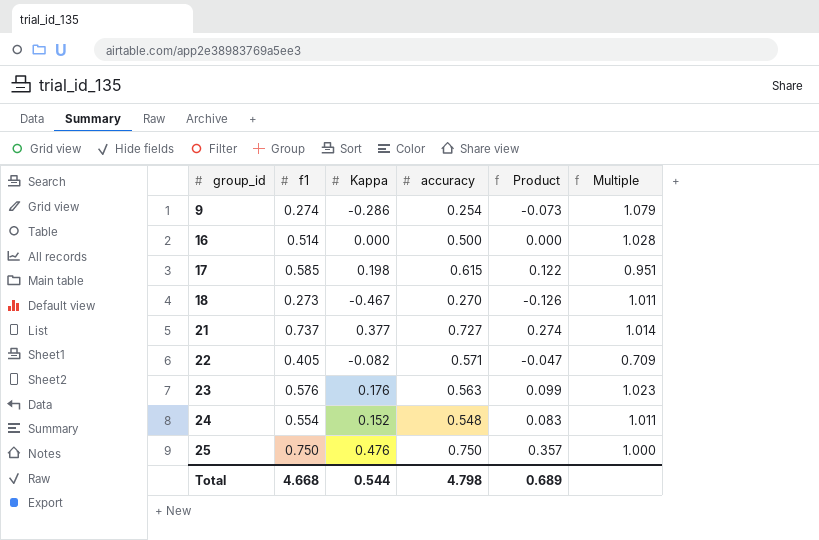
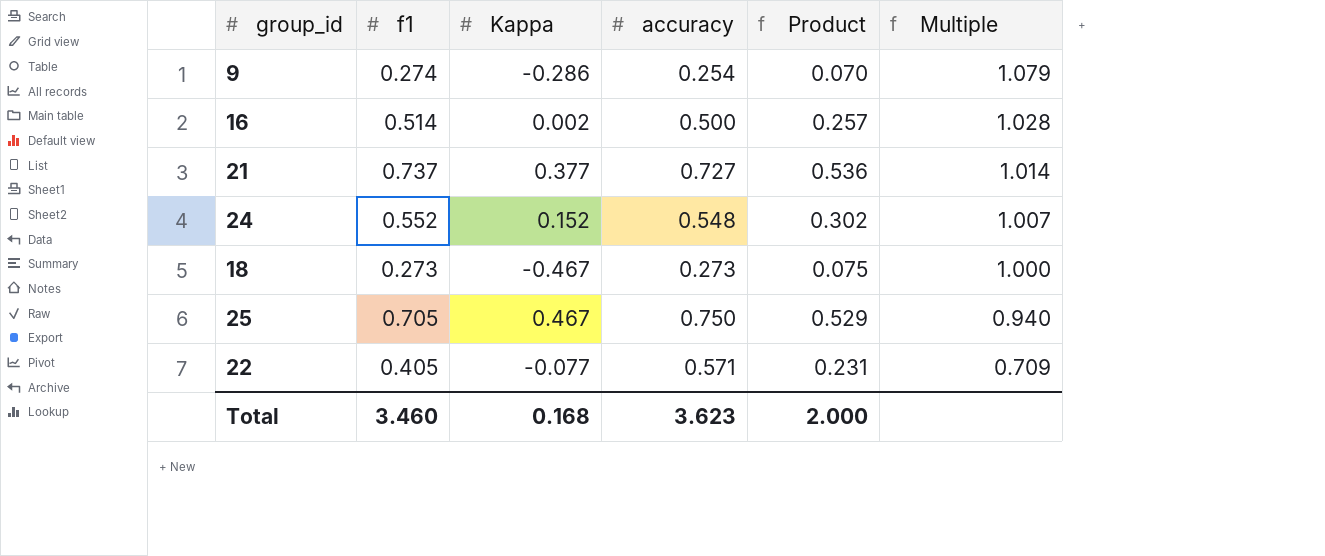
row order: group_id ascending -> Multiple descending
column Product | formula: [Kappa] * [accuracy] -> [f1] * [accuracy]
row 17: 0.585 | 0.198 | 0.615 | 0.122 | 0.951 -> none
row 23: 0.576 | 0.176 | 0.563 | 0.099 | 1.023 -> none
16 | Kappa: 0.000 -> 0.002
24 | f1: 0.554 -> 0.552
24 | Multiple: 1.011 -> 1.007
18 | accuracy: 0.270 -> 0.273
18 | Multiple: 1.011 -> 1.000
25 | f1: 0.750 -> 0.705
25 | Kappa: 0.476 -> 0.467
25 | Multiple: 1.000 -> 0.940
22 | Kappa: -0.082 -> -0.077
Total | f1: 4.668 -> 3.460
Total | Kappa: 0.544 -> 0.168
Total | accuracy: 4.798 -> 3.623
Total | Product: 0.689 -> 2.000

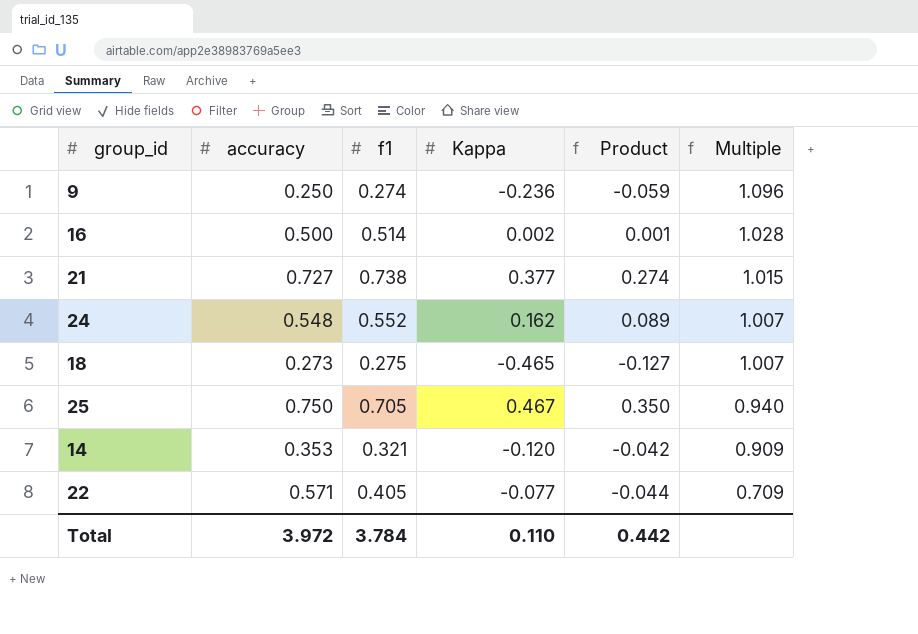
column accuracy | position: 4 -> 2
column Product | formula: [f1] * [accuracy] -> [accuracy] * [Kappa]
9 | accuracy: 0.254 -> 0.250
9 | Kappa: -0.286 -> -0.236
9 | Multiple: 1.079 -> 1.096
21 | f1: 0.737 -> 0.738
21 | Multiple: 1.014 -> 1.015
24 | Kappa: 0.152 -> 0.162
18 | f1: 0.273 -> 0.275
18 | Kappa: -0.467 -> -0.465
18 | Multiple: 1.000 -> 1.007
row 14: none -> 0.353 | 0.321 | -0.120 | -0.042 | 0.909
Total | accuracy: 3.623 -> 3.972
Total | f1: 3.460 -> 3.784
Total | Kappa: 0.168 -> 0.110
Total | Product: 2.000 -> 0.442

